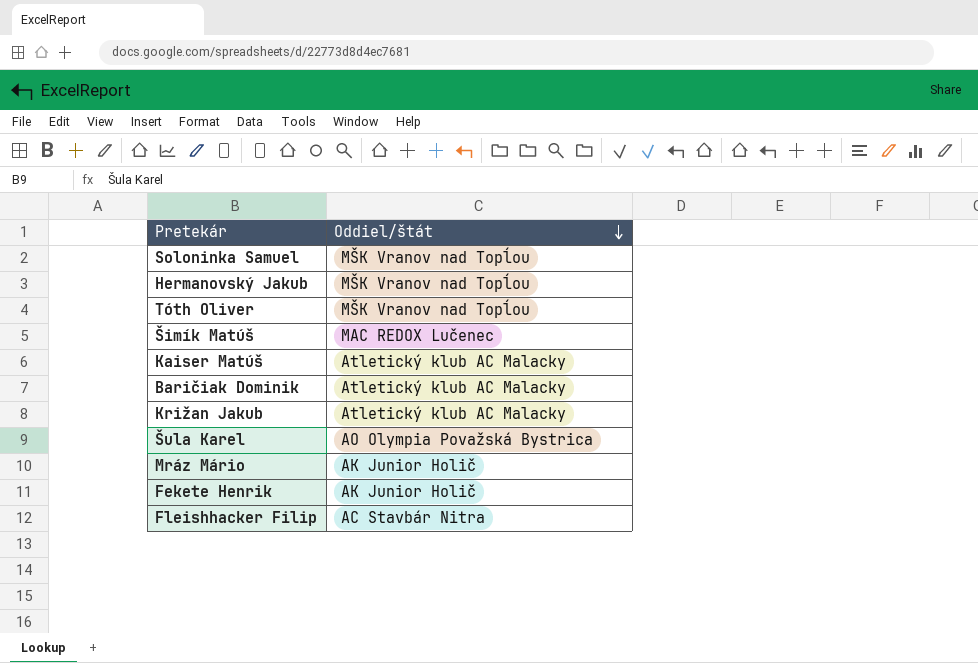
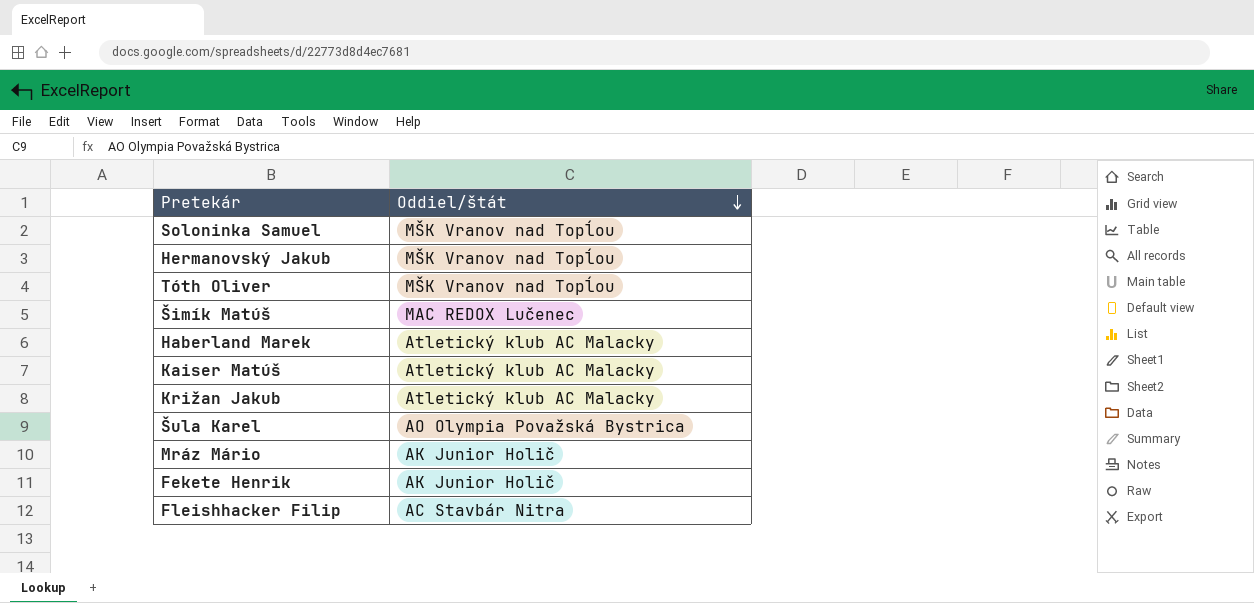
row Baričiak Dominik: Atletický klub AC Malacky -> none
row Haberland Marek: none -> Atletický klub AC Malacky

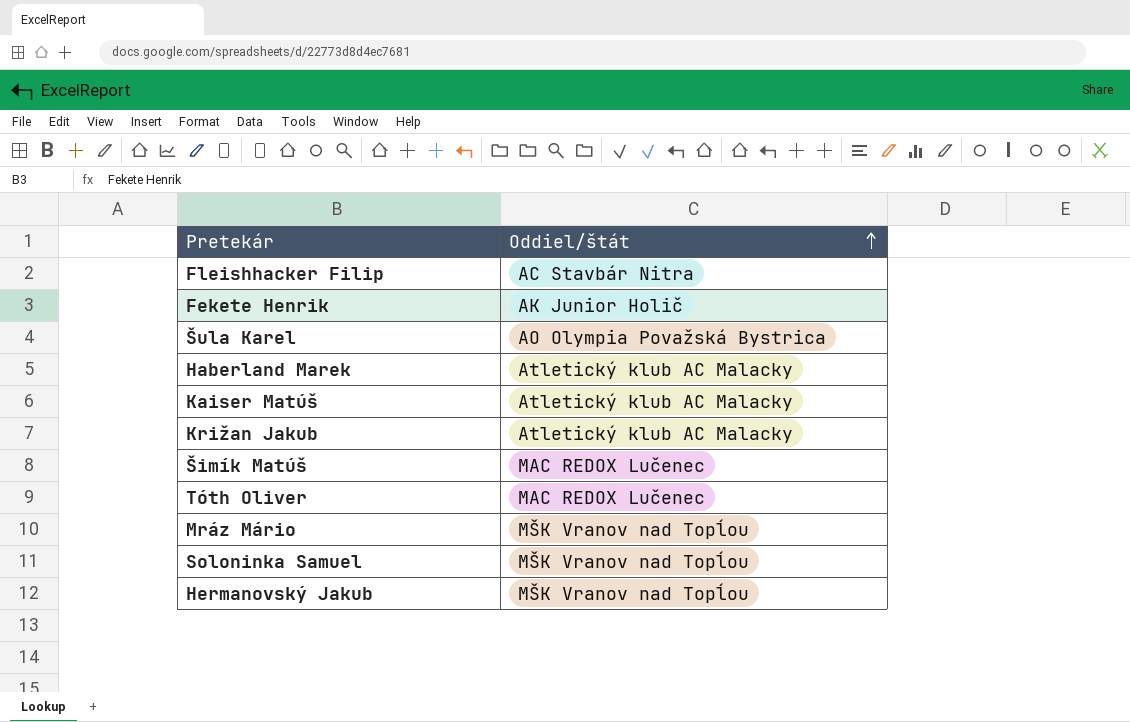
row order: Oddiel/štát descending -> Oddiel/štát ascending
Tóth Oliver | Oddiel/štát: MŠK Vranov nad Topĺou -> MAC REDOX Lučenec
Mráz Mário | Oddiel/štát: AK Junior Holič -> MŠK Vranov nad Topĺou

